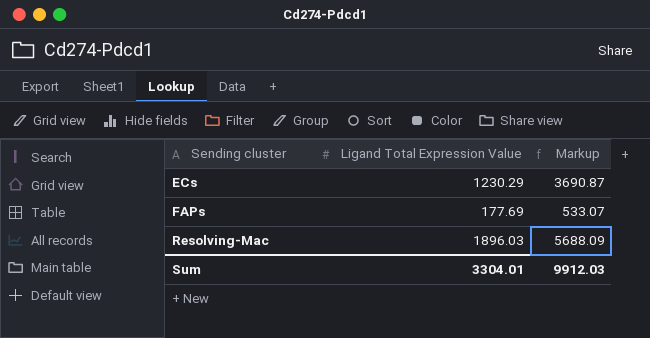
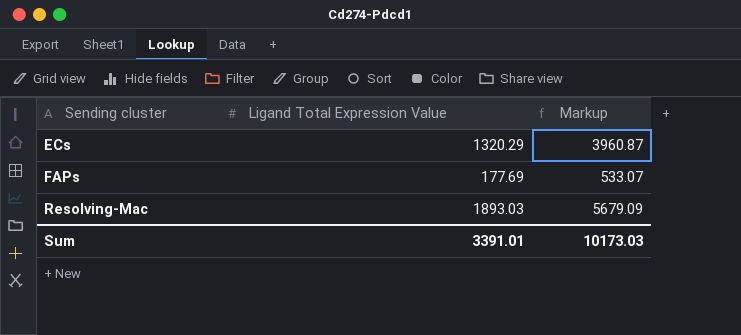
ECs | Ligand Total Expression Value: 1230.29 -> 1320.29
ECs | Markup: 3690.87 -> 3960.87
Resolving-Mac | Ligand Total Expression Value: 1896.03 -> 1893.03
Resolving-Mac | Markup: 5688.09 -> 5679.09
Sum | Ligand Total Expression Value: 3304.01 -> 3391.01
Sum | Markup: 9912.03 -> 10173.03

